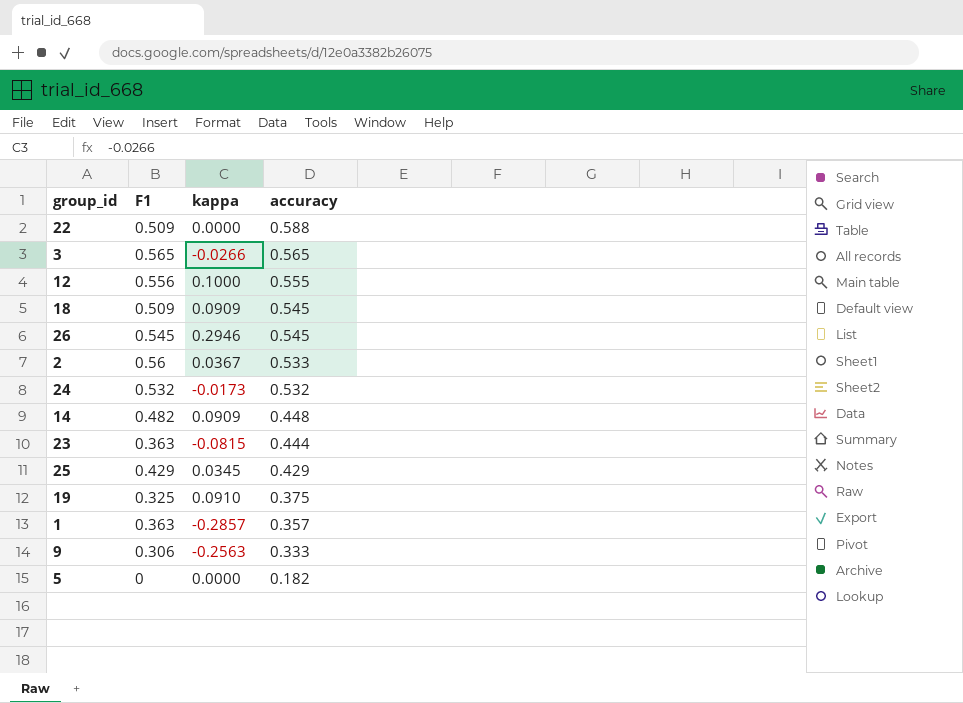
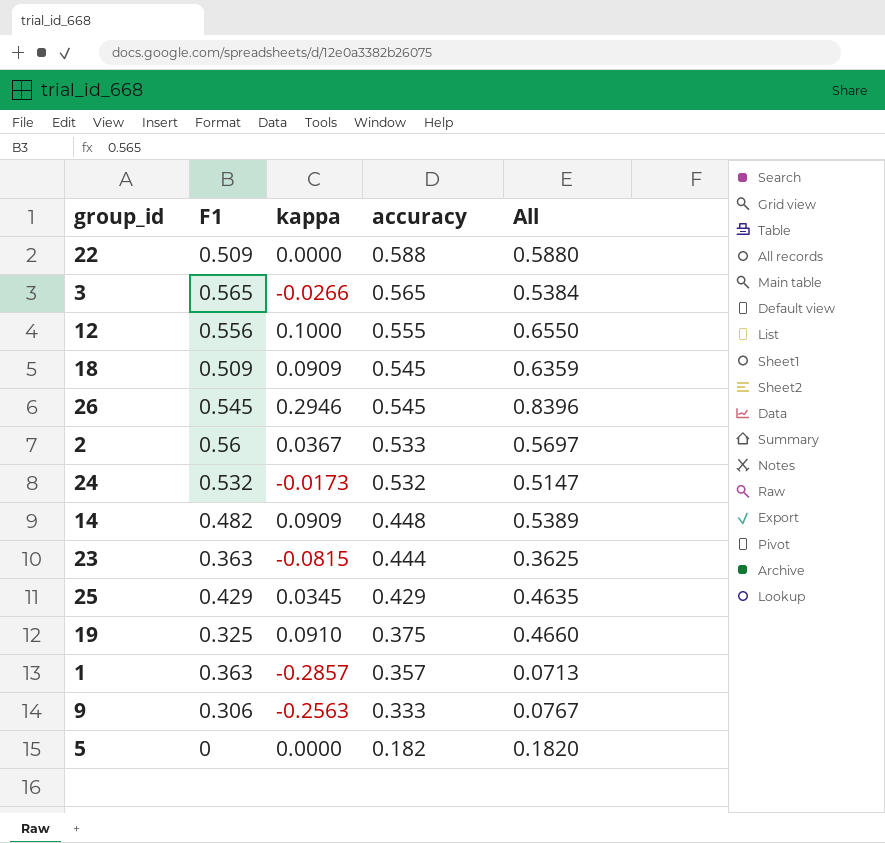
column All | formula: none -> [kappa] + [accuracy]

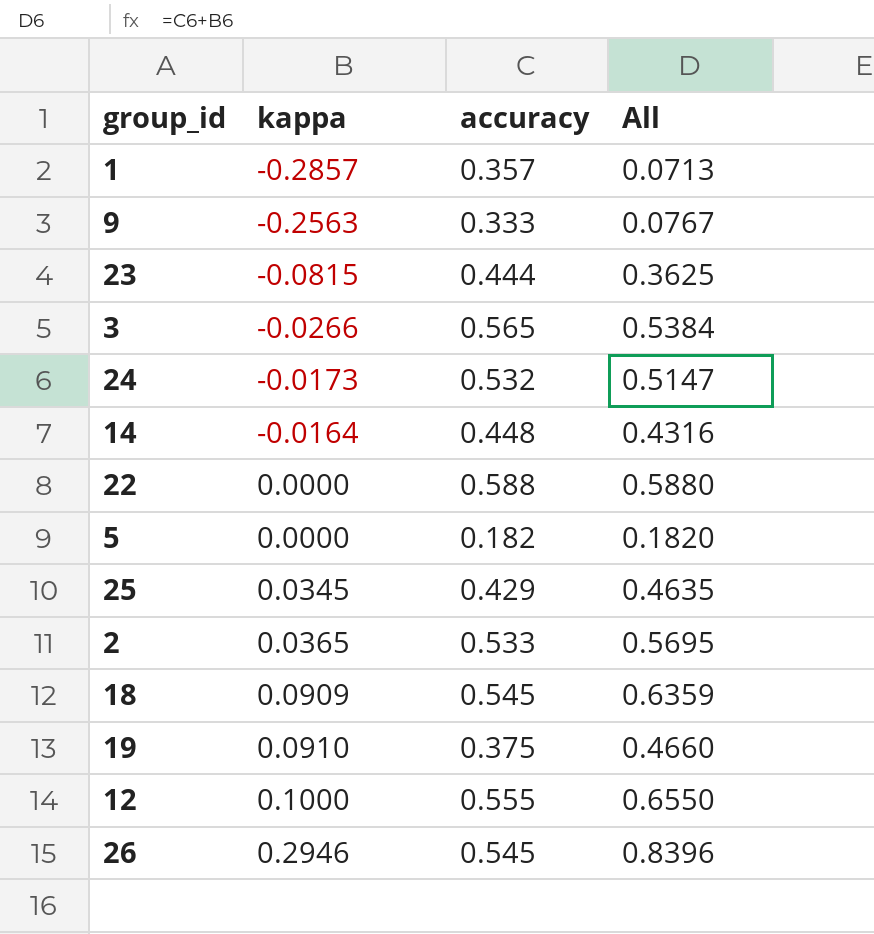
row order: accuracy descending -> kappa ascending
column F1 | position: 2 -> none
14 | kappa: 0.0909 -> -0.0164
14 | All: 0.5389 -> 0.4316
2 | kappa: 0.0367 -> 0.0365
2 | All: 0.5697 -> 0.5695

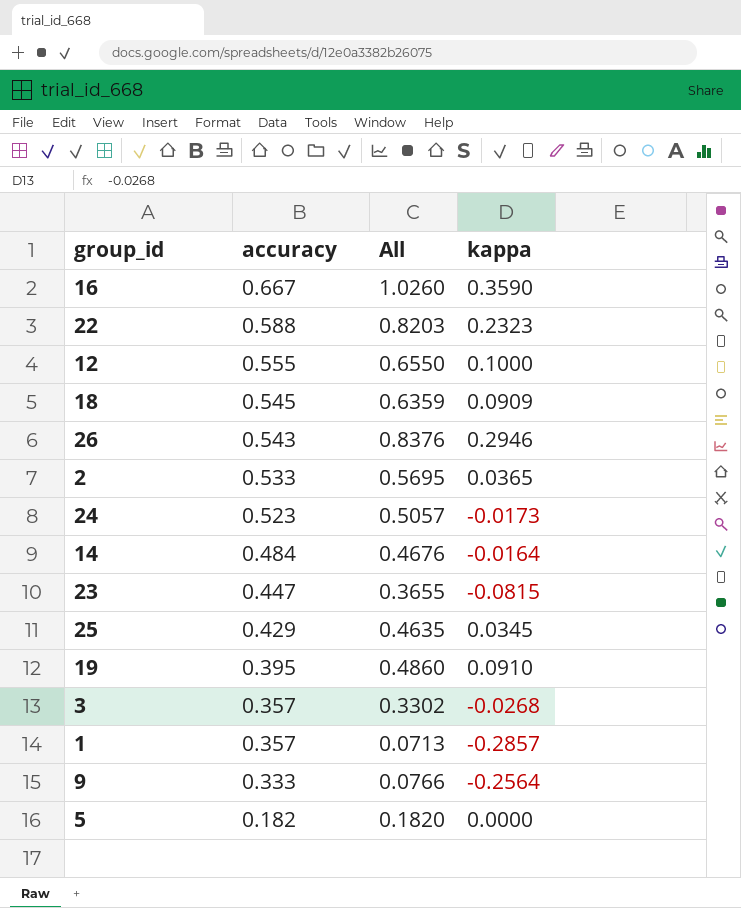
row order: kappa ascending -> accuracy descending
column kappa | position: 2 -> 4
row 16: none -> 0.667 | 1.0260 | 0.3590
22 | All: 0.5880 -> 0.8203
22 | kappa: 0.0000 -> 0.2323
26 | accuracy: 0.545 -> 0.543
26 | All: 0.8396 -> 0.8376
24 | accuracy: 0.532 -> 0.523
24 | All: 0.5147 -> 0.5057
14 | accuracy: 0.448 -> 0.484
14 | All: 0.4316 -> 0.4676
23 | accuracy: 0.444 -> 0.447
23 | All: 0.3625 -> 0.3655
19 | accuracy: 0.375 -> 0.395
19 | All: 0.4660 -> 0.4860
3 | accuracy: 0.565 -> 0.357
3 | All: 0.5384 -> 0.3302
3 | kappa: -0.0266 -> -0.0268
9 | All: 0.0767 -> 0.0766
9 | kappa: -0.2563 -> -0.2564

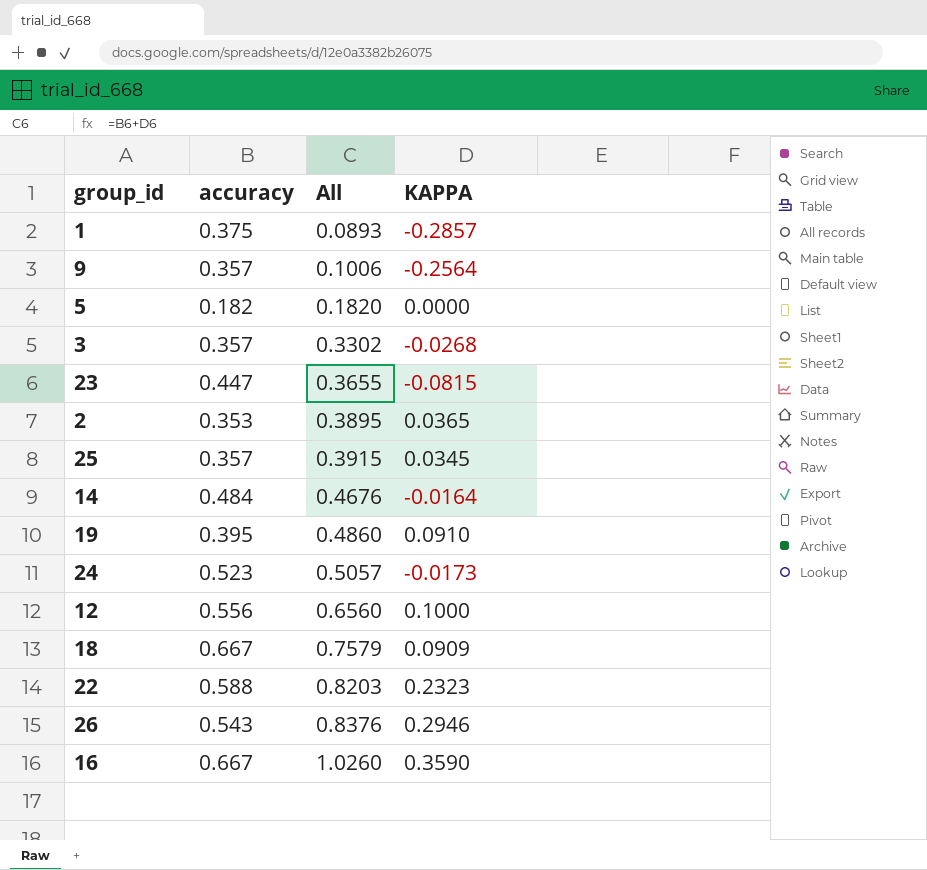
row order: accuracy descending -> All ascending
column name: kappa -> KAPPA
1 | accuracy: 0.357 -> 0.375
1 | All: 0.0713 -> 0.0893
9 | accuracy: 0.333 -> 0.357
9 | All: 0.0766 -> 0.1006
2 | accuracy: 0.533 -> 0.353
2 | All: 0.5695 -> 0.3895
25 | accuracy: 0.429 -> 0.357
25 | All: 0.4635 -> 0.3915
12 | accuracy: 0.555 -> 0.556
12 | All: 0.6550 -> 0.6560
18 | accuracy: 0.545 -> 0.667
18 | All: 0.6359 -> 0.7579

